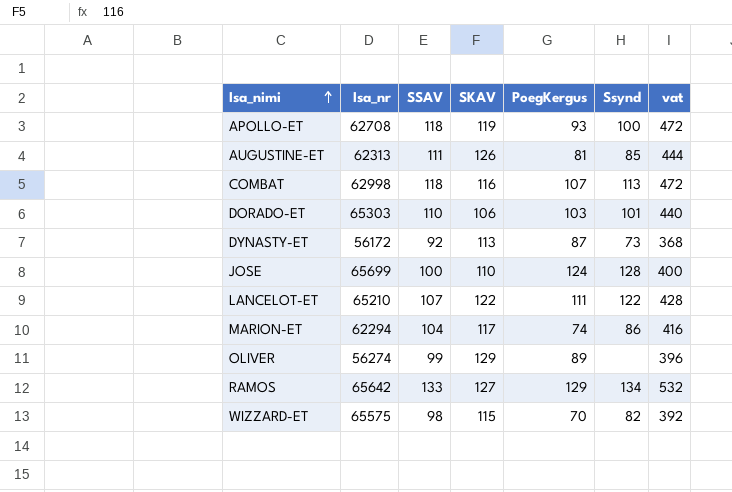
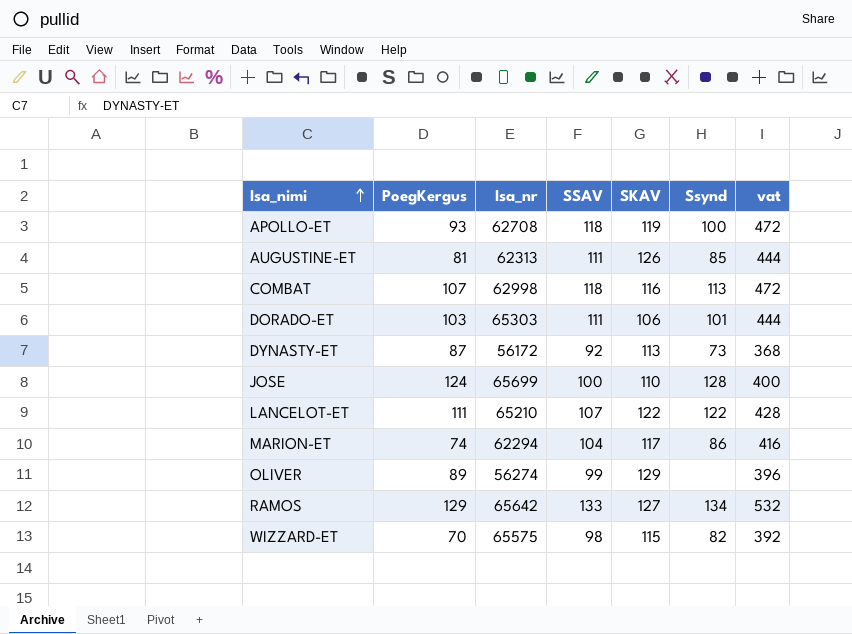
column PoegKergus | position: 5 -> 2
DORADO-ET | SSAV: 110 -> 111
DORADO-ET | vat: 440 -> 444

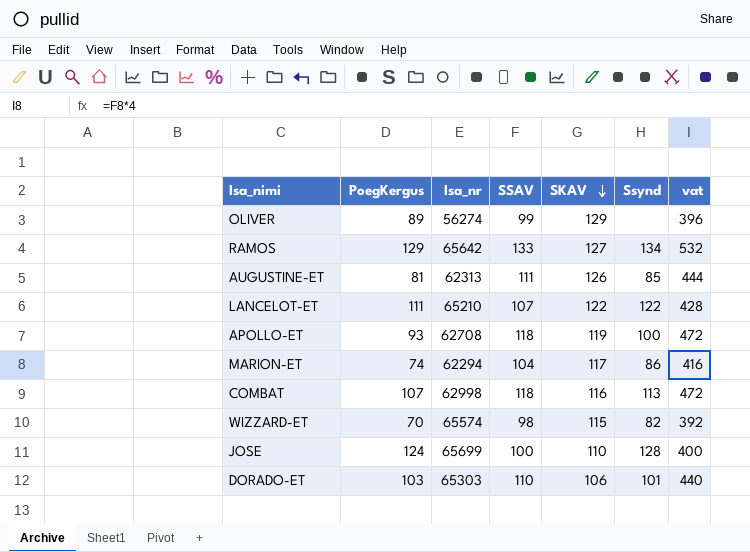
row order: Isa_nimi ascending -> SKAV descending
row DYNASTY-ET: 87 | 56172 | 92 | 113 | 73 | 368 -> none
WIZZARD-ET | Isa_nr: 65575 -> 65574
DORADO-ET | SSAV: 111 -> 110
DORADO-ET | vat: 444 -> 440

